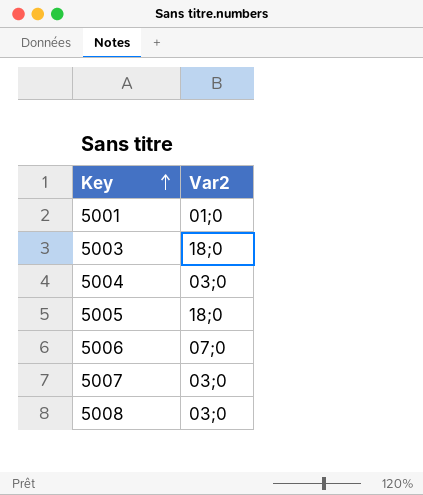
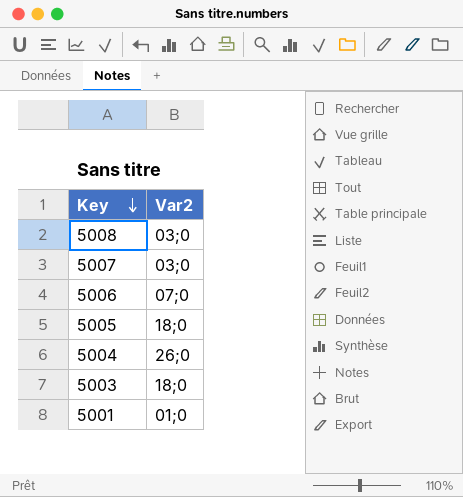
row order: Key ascending -> Key descending
5004 | Var2: 03;0 -> 26;0

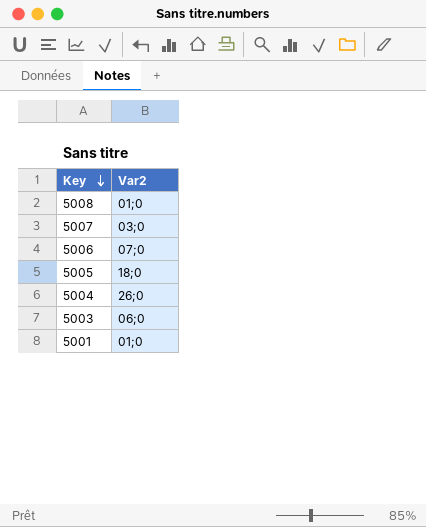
5008 | Var2: 03;0 -> 01;0
5003 | Var2: 18;0 -> 06;0

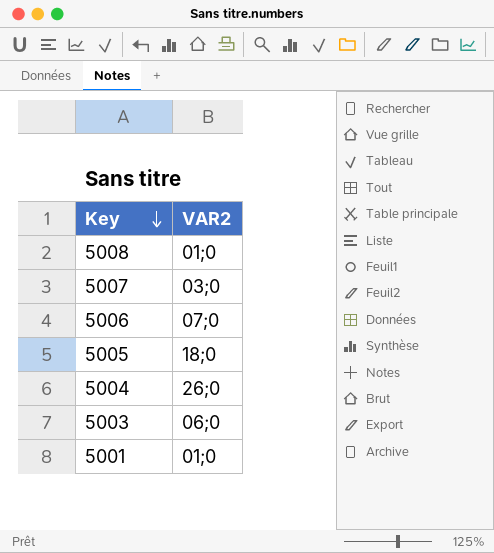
column name: Var2 -> VAR2

